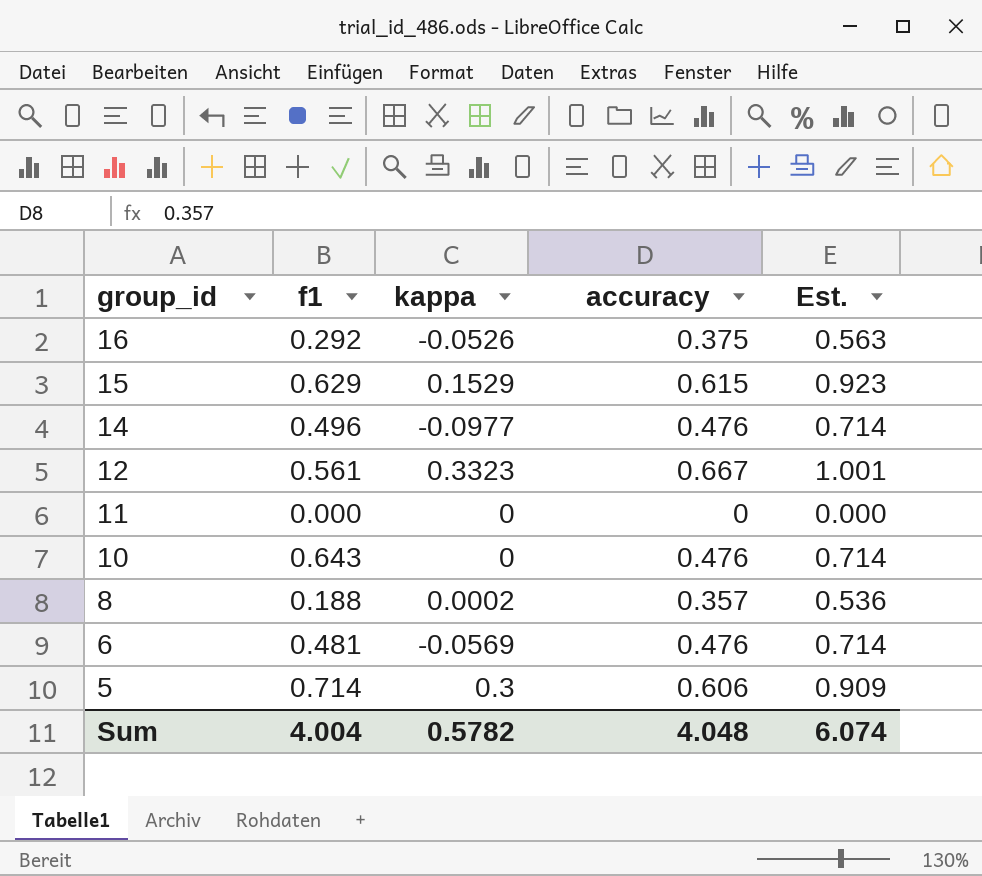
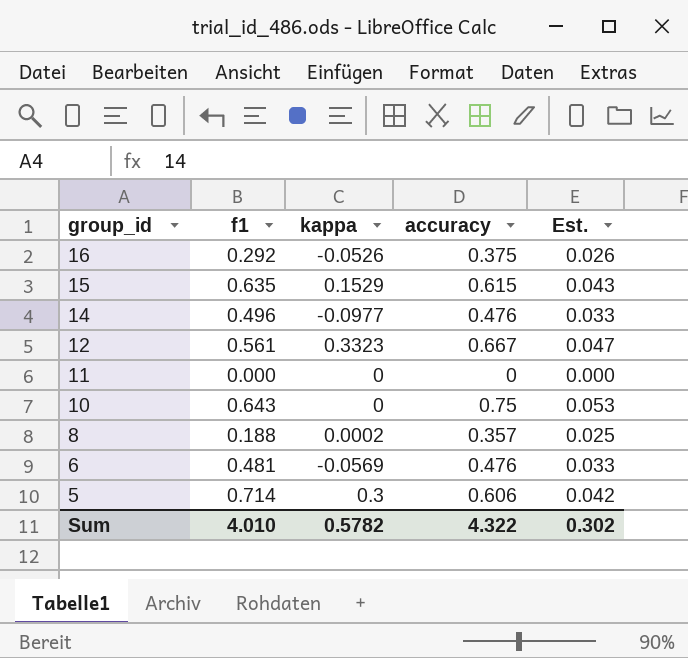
column Est. | formula: [accuracy] * 1.5 -> [accuracy] * 0.07
15 | f1: 0.629 -> 0.635
10 | accuracy: 0.476 -> 0.75
Sum | f1: 4.004 -> 4.010
Sum | accuracy: 4.048 -> 4.322
Sum | Est.: 6.074 -> 0.302

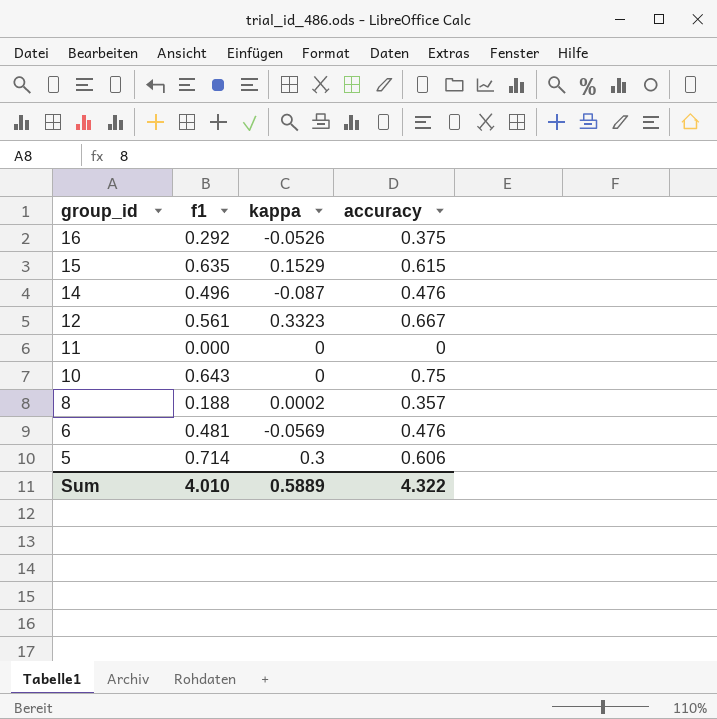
column Est. | formula: [accuracy] * 0.07 -> none
14 | kappa: -0.0977 -> -0.087
Sum | kappa: 0.5782 -> 0.5889

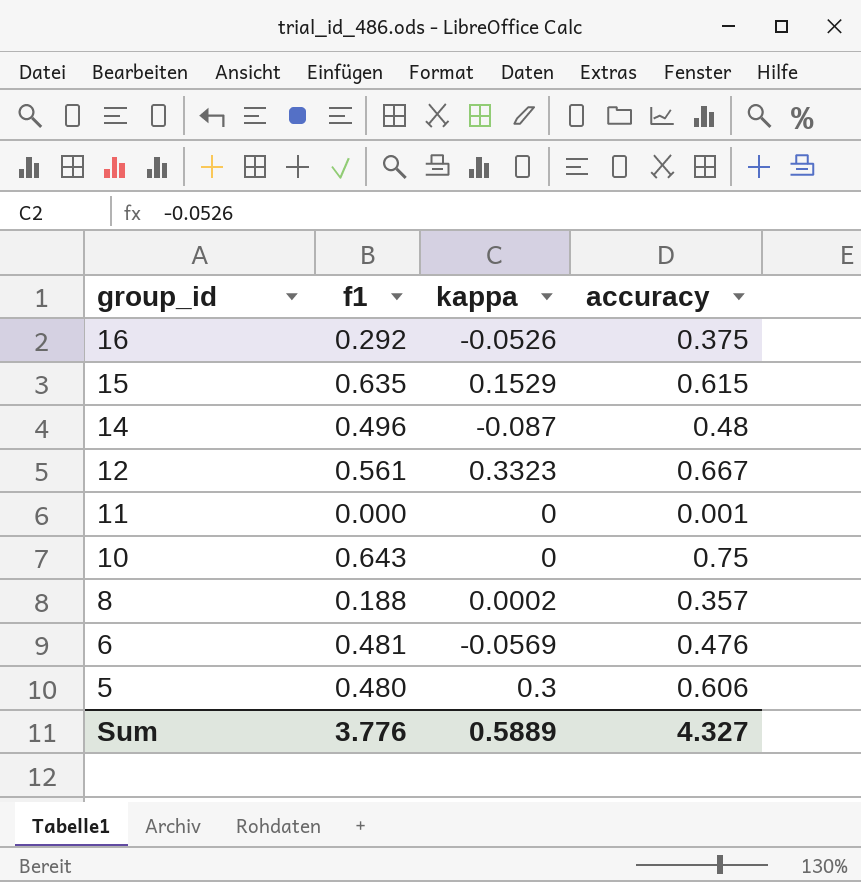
14 | accuracy: 0.476 -> 0.48
11 | accuracy: 0 -> 0.001
5 | f1: 0.714 -> 0.480
Sum | f1: 4.010 -> 3.776
Sum | accuracy: 4.322 -> 4.327

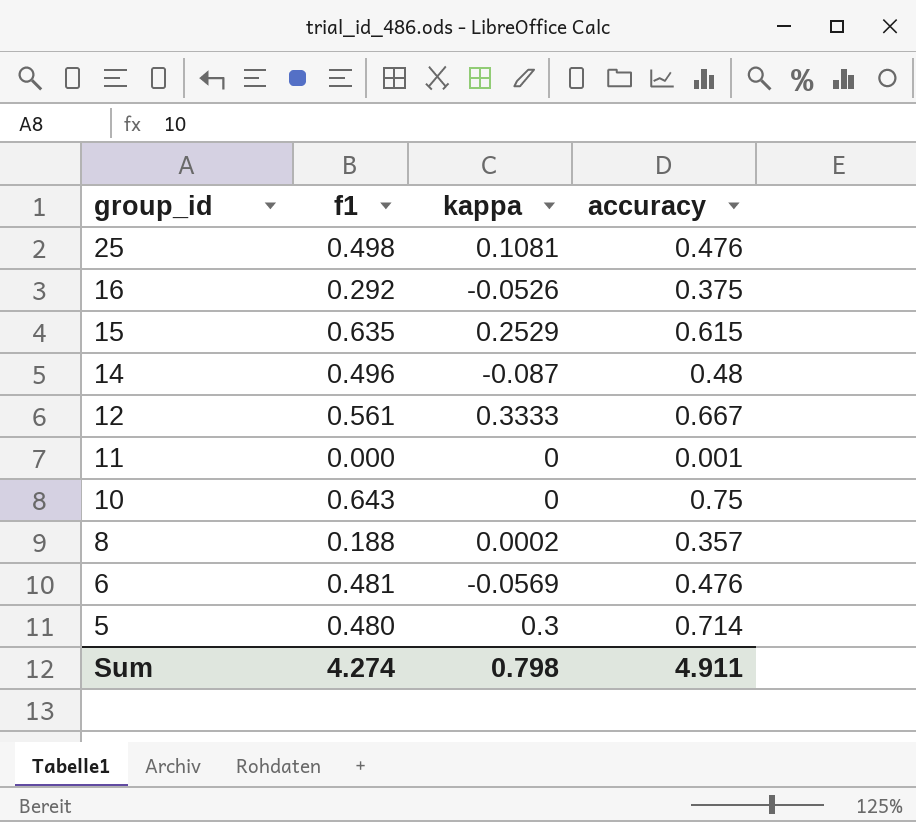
row 25: none -> 0.498 | 0.1081 | 0.476
15 | kappa: 0.1529 -> 0.2529
12 | kappa: 0.3323 -> 0.3333
5 | accuracy: 0.606 -> 0.714
Sum | f1: 3.776 -> 4.274
Sum | kappa: 0.5889 -> 0.798
Sum | accuracy: 4.327 -> 4.911

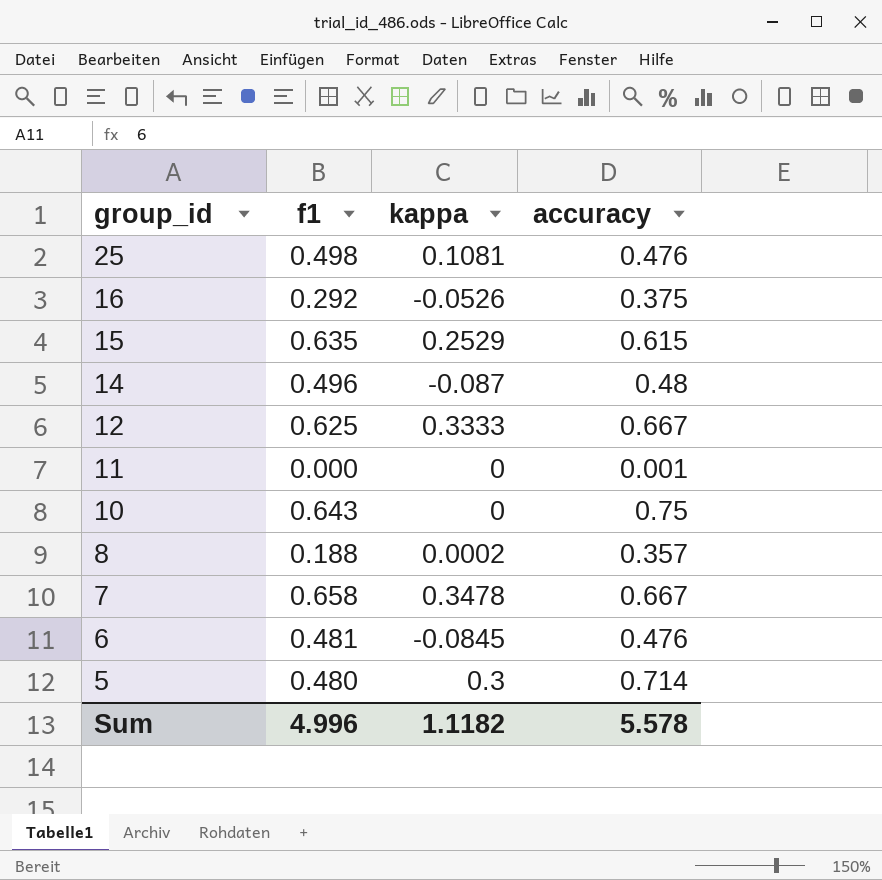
12 | f1: 0.561 -> 0.625
row 7: none -> 0.658 | 0.3478 | 0.667
6 | kappa: -0.0569 -> -0.0845
Sum | f1: 4.274 -> 4.996
Sum | kappa: 0.798 -> 1.1182
Sum | accuracy: 4.911 -> 5.578

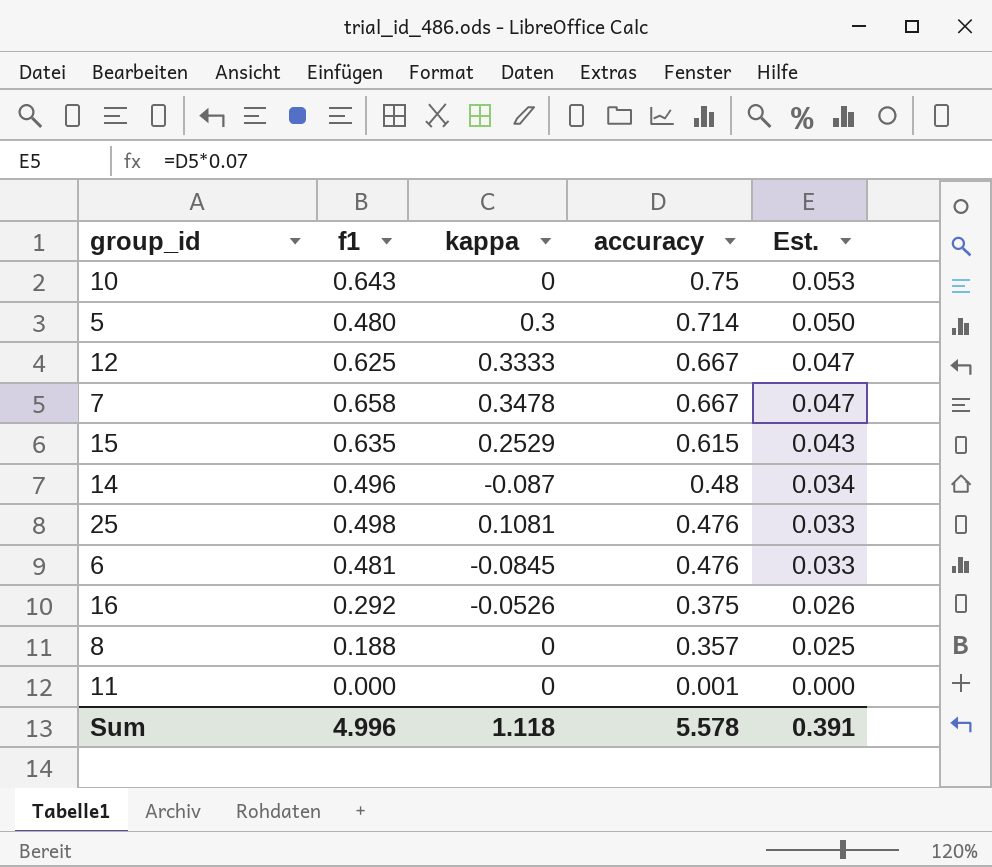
row order: group_id descending -> accuracy descending
column Est. | formula: none -> [accuracy] * 0.07
8 | kappa: 0.0002 -> 0
Sum | kappa: 1.1182 -> 1.118

